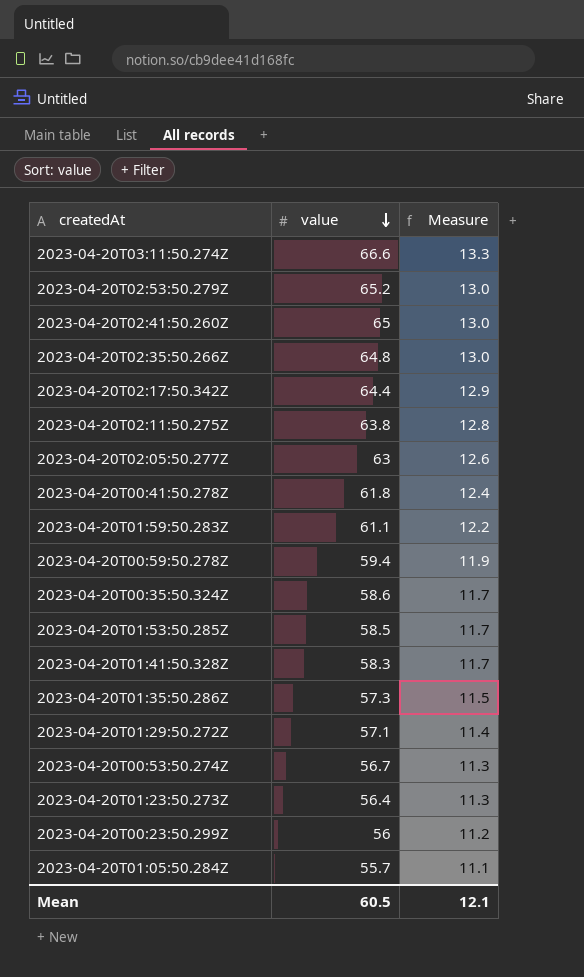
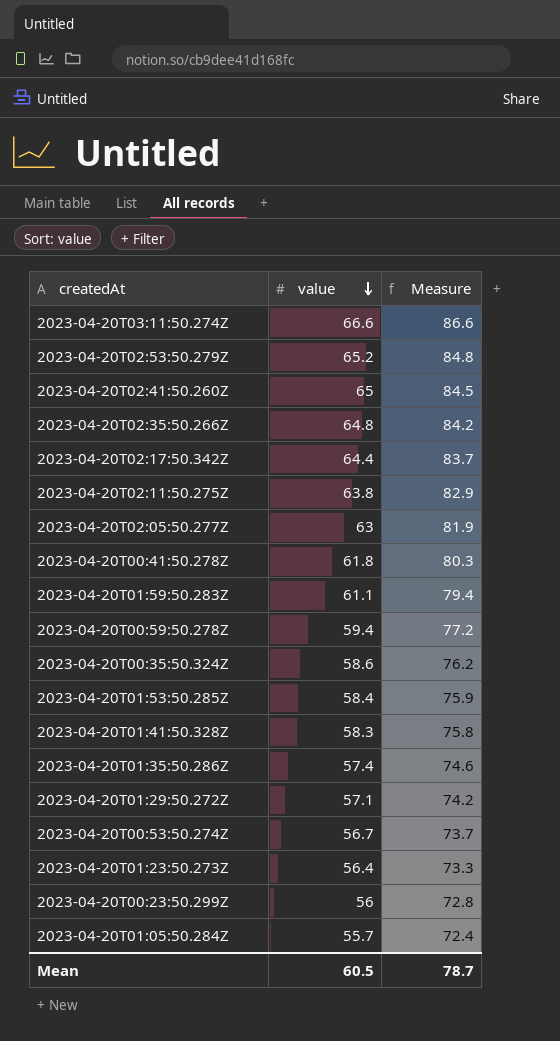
column Measure | formula: [value] * 0.2 -> [value] * 1.3
2023-04-20T01:53:50.285Z | value: 58.5 -> 58.4
2023-04-20T01:35:50.286Z | value: 57.3 -> 57.4
Mean | Measure: 12.1 -> 78.7

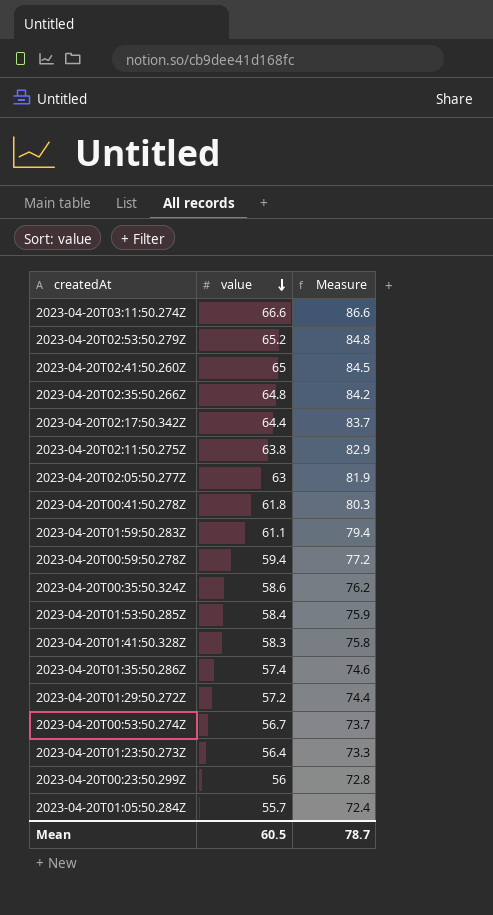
2023-04-20T01:29:50.272Z | value: 57.1 -> 57.2
2023-04-20T01:29:50.272Z | Measure: 74.2 -> 74.4

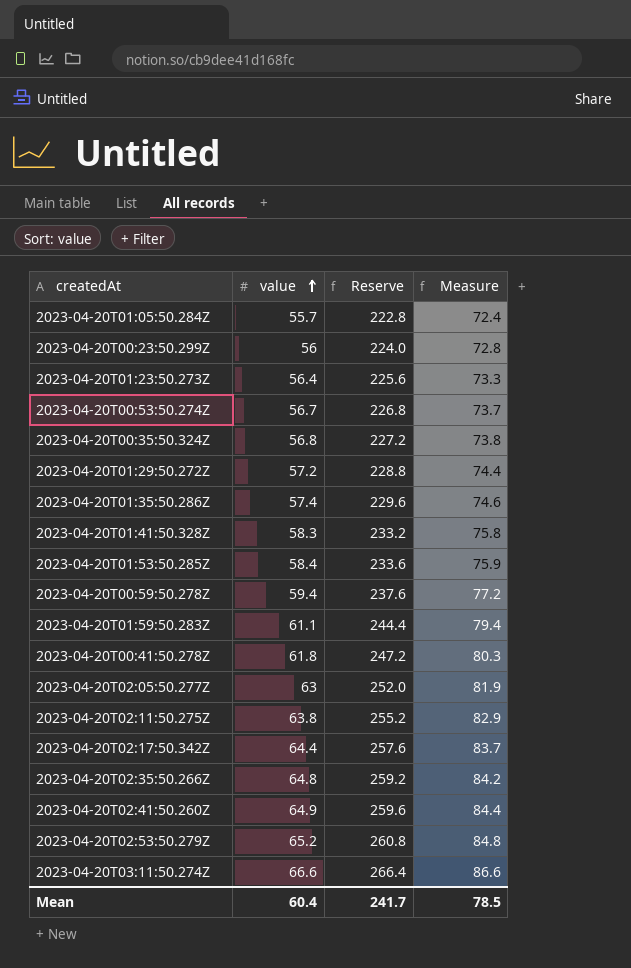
row order: value descending -> value ascending
column Reserve | formula: none -> [value] * 4
2023-04-20T00:35:50.324Z | value: 58.6 -> 56.8
2023-04-20T00:35:50.324Z | Measure: 76.2 -> 73.8
2023-04-20T02:41:50.260Z | value: 65 -> 64.9
2023-04-20T02:41:50.260Z | Measure: 84.5 -> 84.4
Mean | value: 60.5 -> 60.4
Mean | Measure: 78.7 -> 78.5

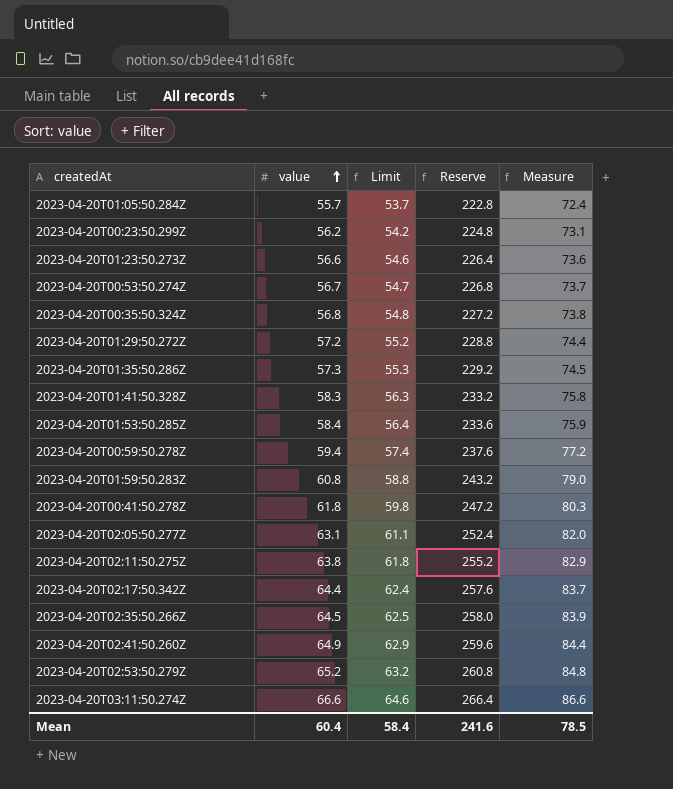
column Limit | formula: none -> [value] - 2
2023-04-20T00:23:50.299Z | value: 56 -> 56.2
2023-04-20T00:23:50.299Z | Reserve: 224.0 -> 224.8
2023-04-20T00:23:50.299Z | Measure: 72.8 -> 73.1
2023-04-20T01:23:50.273Z | value: 56.4 -> 56.6
2023-04-20T01:23:50.273Z | Reserve: 225.6 -> 226.4
2023-04-20T01:23:50.273Z | Measure: 73.3 -> 73.6
2023-04-20T01:35:50.286Z | value: 57.4 -> 57.3
2023-04-20T01:35:50.286Z | Reserve: 229.6 -> 229.2
2023-04-20T01:35:50.286Z | Measure: 74.6 -> 74.5
2023-04-20T01:59:50.283Z | value: 61.1 -> 60.8
2023-04-20T01:59:50.283Z | Reserve: 244.4 -> 243.2
2023-04-20T01:59:50.283Z | Measure: 79.4 -> 79.0
2023-04-20T02:05:50.277Z | value: 63 -> 63.1
2023-04-20T02:05:50.277Z | Reserve: 252.0 -> 252.4
2023-04-20T02:05:50.277Z | Measure: 81.9 -> 82.0
2023-04-20T02:35:50.266Z | value: 64.8 -> 64.5
2023-04-20T02:35:50.266Z | Reserve: 259.2 -> 258.0
2023-04-20T02:35:50.266Z | Measure: 84.2 -> 83.9
Mean | Reserve: 241.7 -> 241.6

